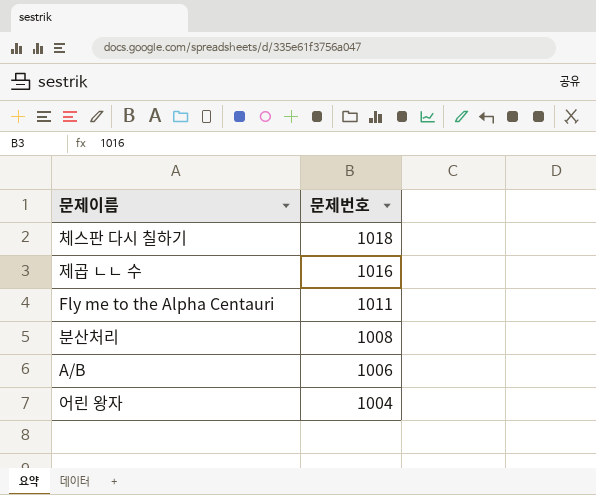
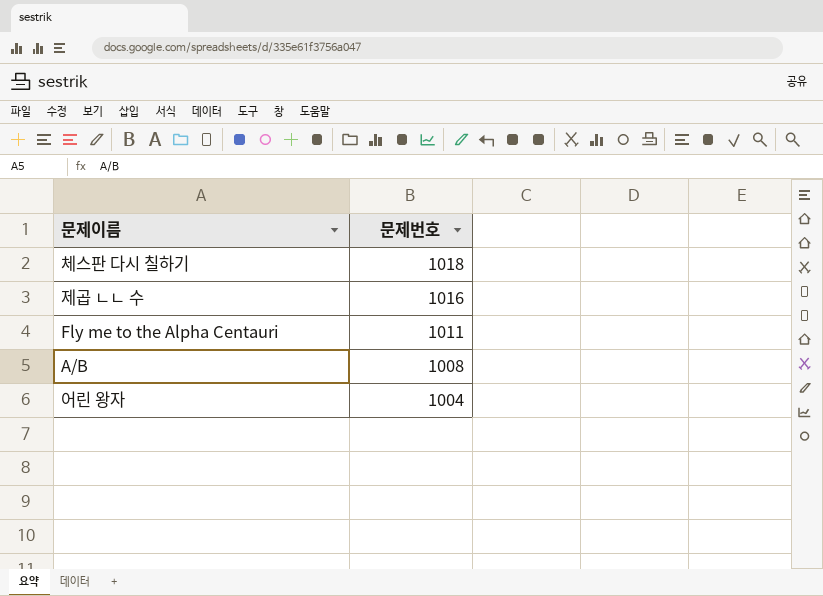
row 분산처리: 1008 -> none
A/B | 문제번호: 1006 -> 1008

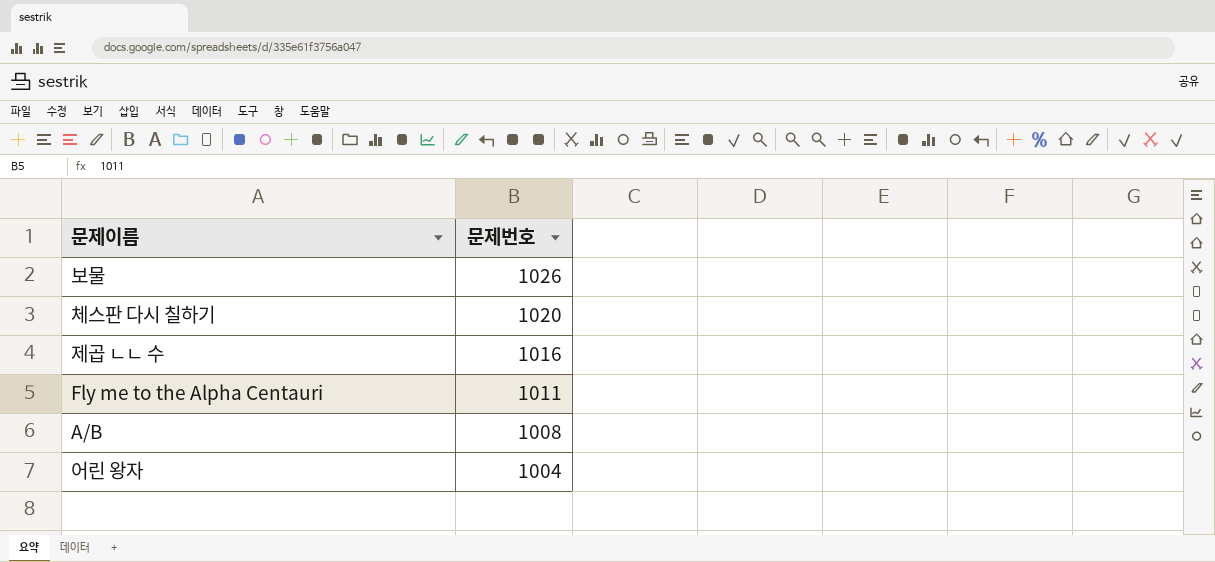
row 보물: none -> 1026
체스판 다시 칠하기 | 문제번호: 1018 -> 1020

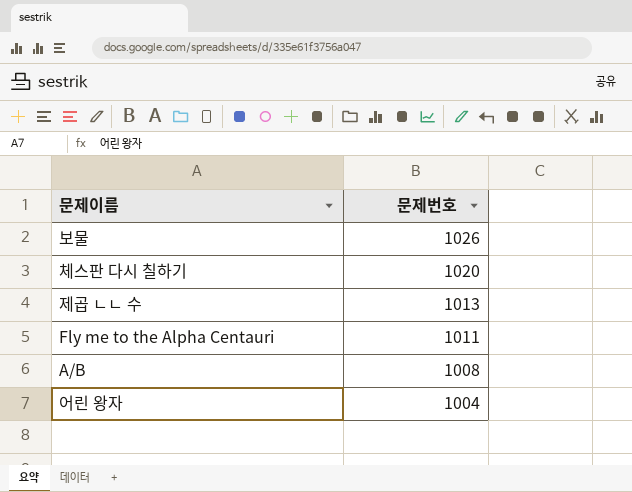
제곱 ㄴㄴ 수 | 문제번호: 1016 -> 1013

